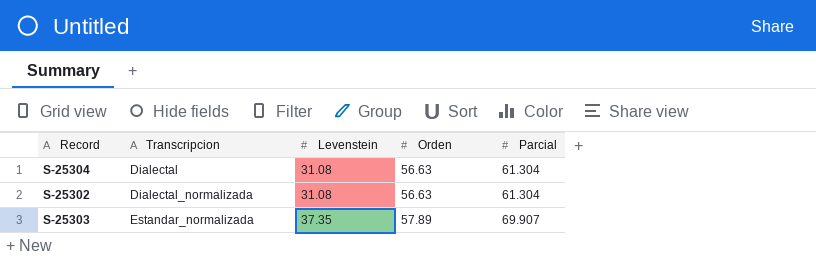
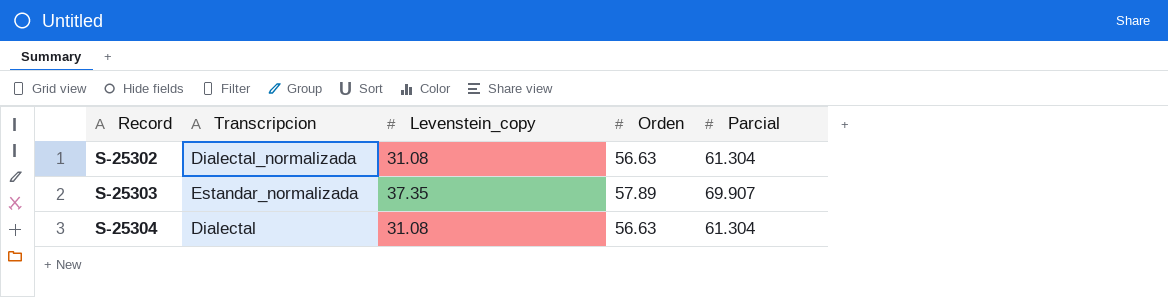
row order: Transcripcion ascending -> Record ascending
column name: Levenstein -> Levenstein_copy

